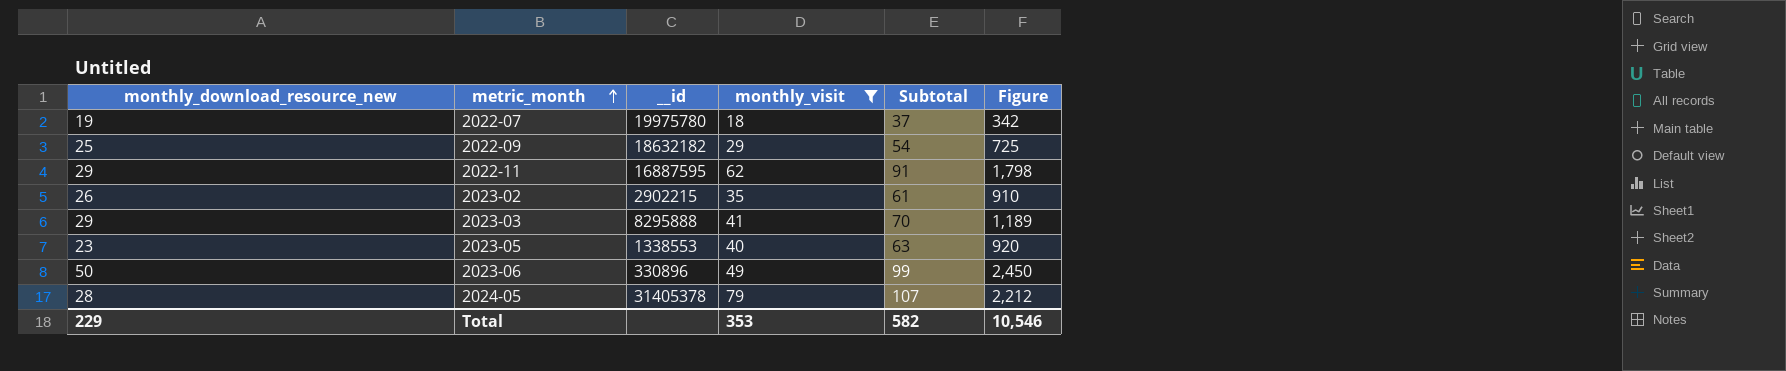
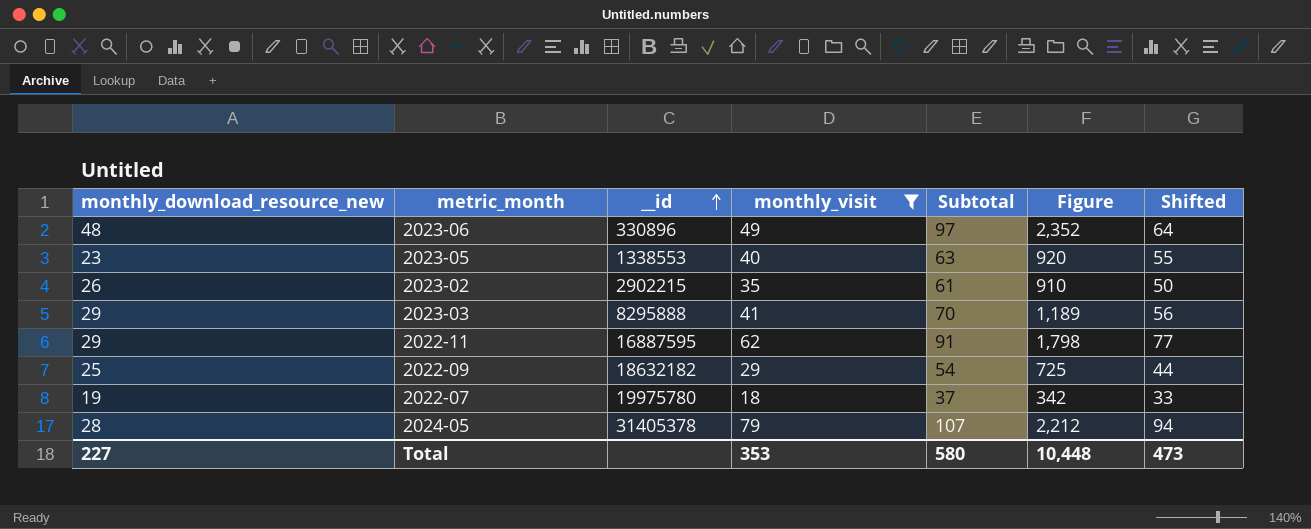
row order: metric_month ascending -> __id ascending
column Shifted | formula: none -> [monthly_visit] + 15
2023-06 | monthly_download_resource_new: 50 -> 48
2023-06 | Subtotal: 99 -> 97
2023-06 | Figure: 2,450 -> 2,352
Total | monthly_download_resource_new: 229 -> 227
Total | Subtotal: 582 -> 580
Total | Figure: 10,546 -> 10,448

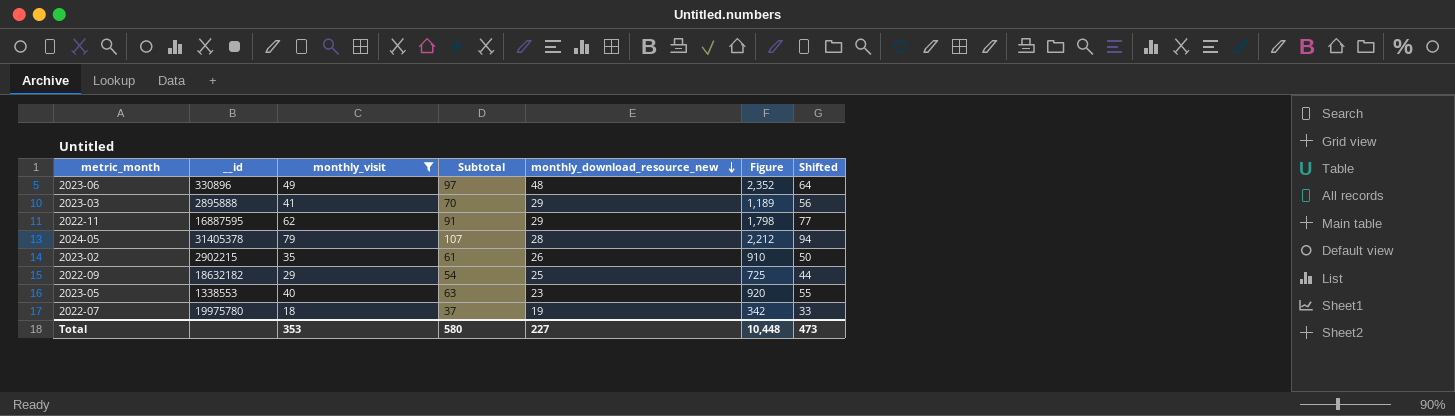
row order: __id ascending -> monthly_download_resource_new descending
column monthly_download_resource_new | position: 1 -> 5
2023-03 | __id: 8295888 -> 2895888

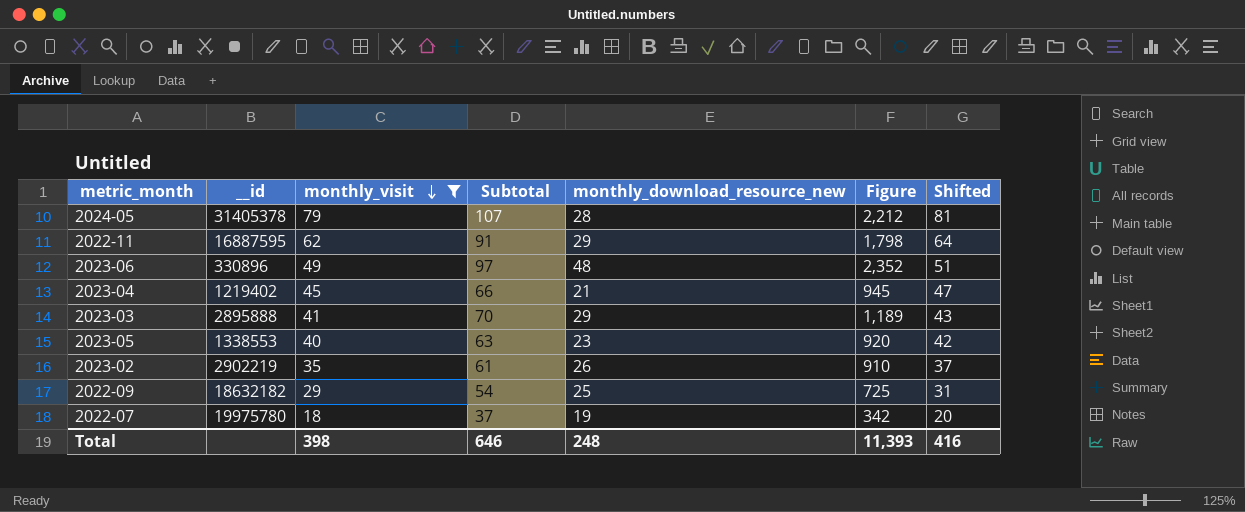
row order: monthly_download_resource_new descending -> monthly_visit descending
column Shifted | formula: [monthly_visit] + 15 -> [monthly_visit] + 2
row 2023-04: none -> 1219402 | 45 | 66 | 21 | 945 | 47
2023-02 | __id: 2902215 -> 2902219
Total | monthly_visit: 353 -> 398
Total | Subtotal: 580 -> 646
Total | monthly_download_resource_new: 227 -> 248
Total | Figure: 10,448 -> 11,393
Total | Shifted: 473 -> 416

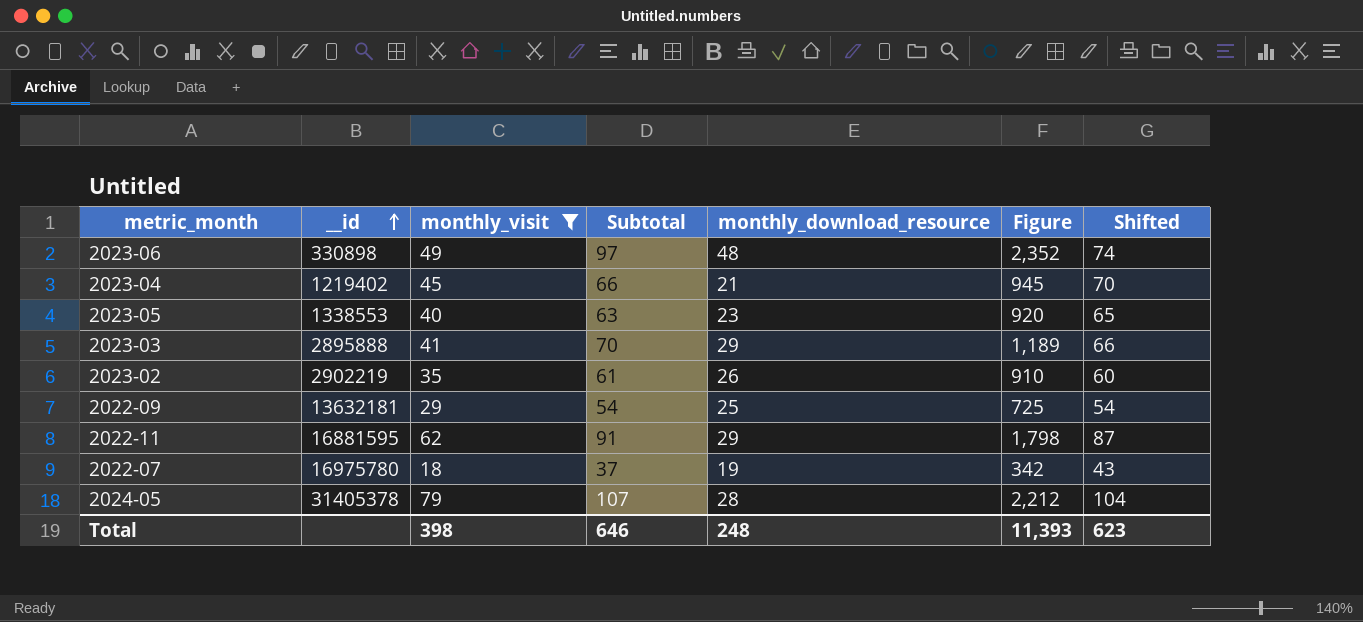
row order: monthly_visit descending -> __id ascending
column name: monthly_download_resource_new -> monthly_download_resource
column Shifted | formula: [monthly_visit] + 2 -> [monthly_visit] + 25
2023-06 | __id: 330896 -> 330898
2022-09 | __id: 18632182 -> 13632181
2022-11 | __id: 16887595 -> 16881595
2022-07 | __id: 19975780 -> 16975780
Total | Shifted: 416 -> 623

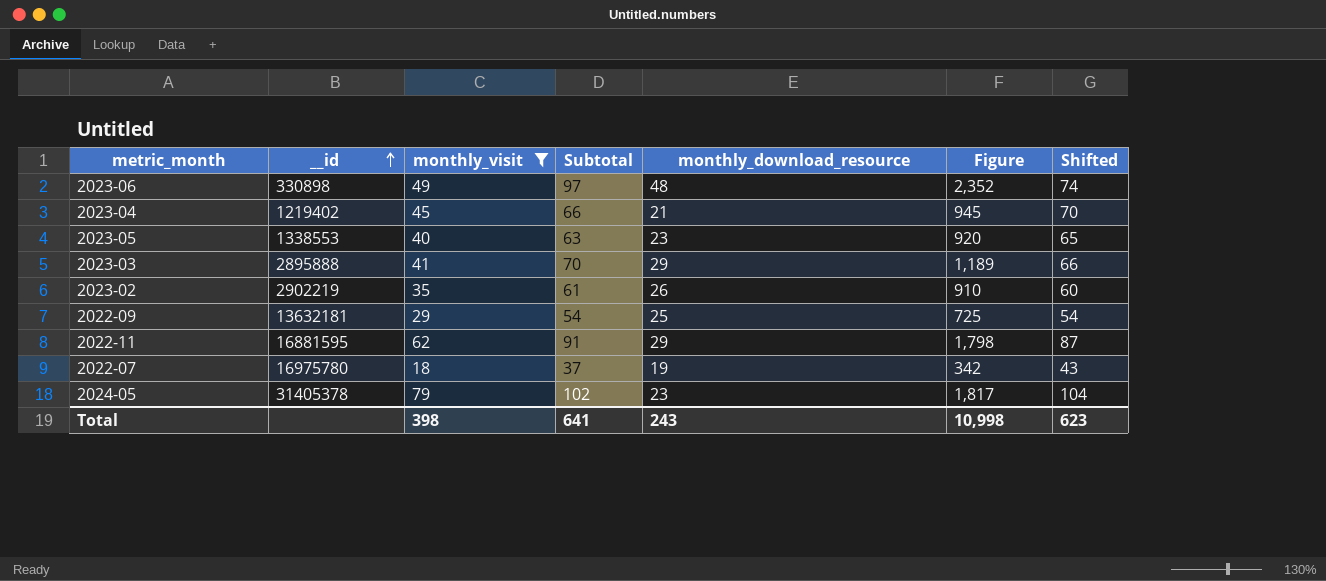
2024-05 | Subtotal: 107 -> 102
2024-05 | monthly_download_resource: 28 -> 23
2024-05 | Figure: 2,212 -> 1,817
Total | Subtotal: 646 -> 641
Total | monthly_download_resource: 248 -> 243
Total | Figure: 11,393 -> 10,998

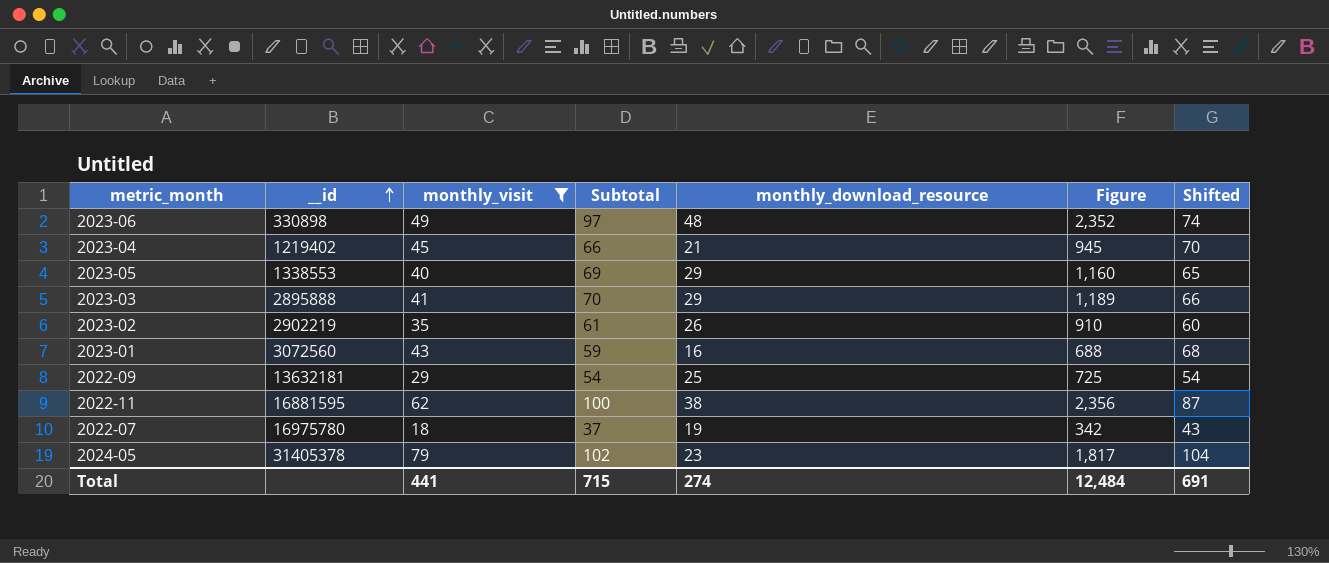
2023-05 | Subtotal: 63 -> 69
2023-05 | monthly_download_resource: 23 -> 29
2023-05 | Figure: 920 -> 1,160
row 2023-01: none -> 3072560 | 43 | 59 | 16 | 688 | 68
2022-11 | Subtotal: 91 -> 100
2022-11 | monthly_download_resource: 29 -> 38
2022-11 | Figure: 1,798 -> 2,356
Total | monthly_visit: 398 -> 441
Total | Subtotal: 641 -> 715
Total | monthly_download_resource: 243 -> 274
Total | Figure: 10,998 -> 12,484
Total | Shifted: 623 -> 691

